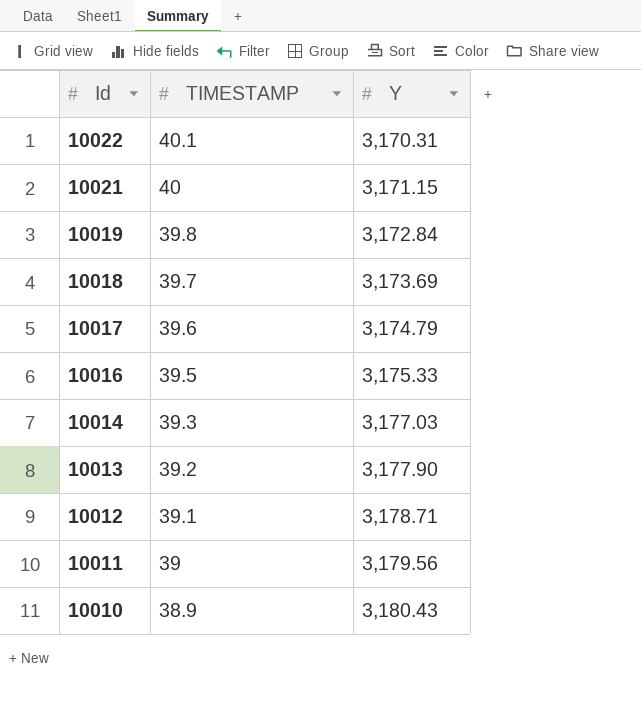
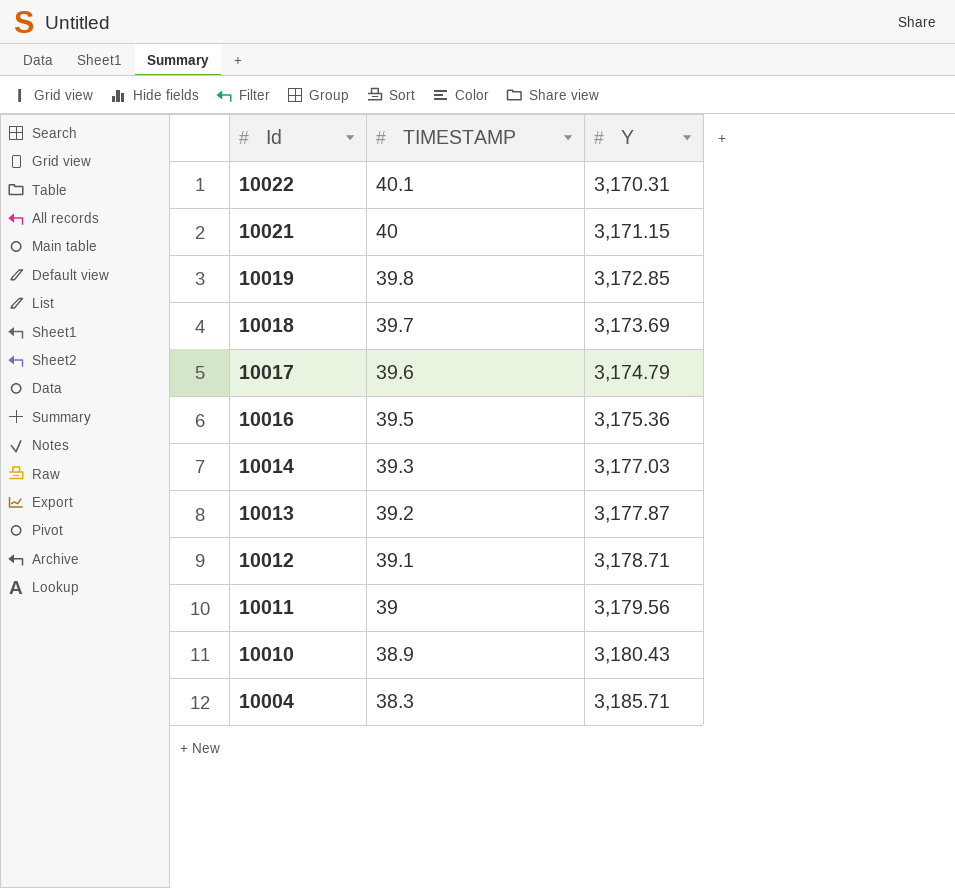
10019 | Y: 3,172.84 -> 3,172.85
10016 | Y: 3,175.33 -> 3,175.36
10013 | Y: 3,177.90 -> 3,177.87
row 10004: none -> 38.3 | 3,185.71

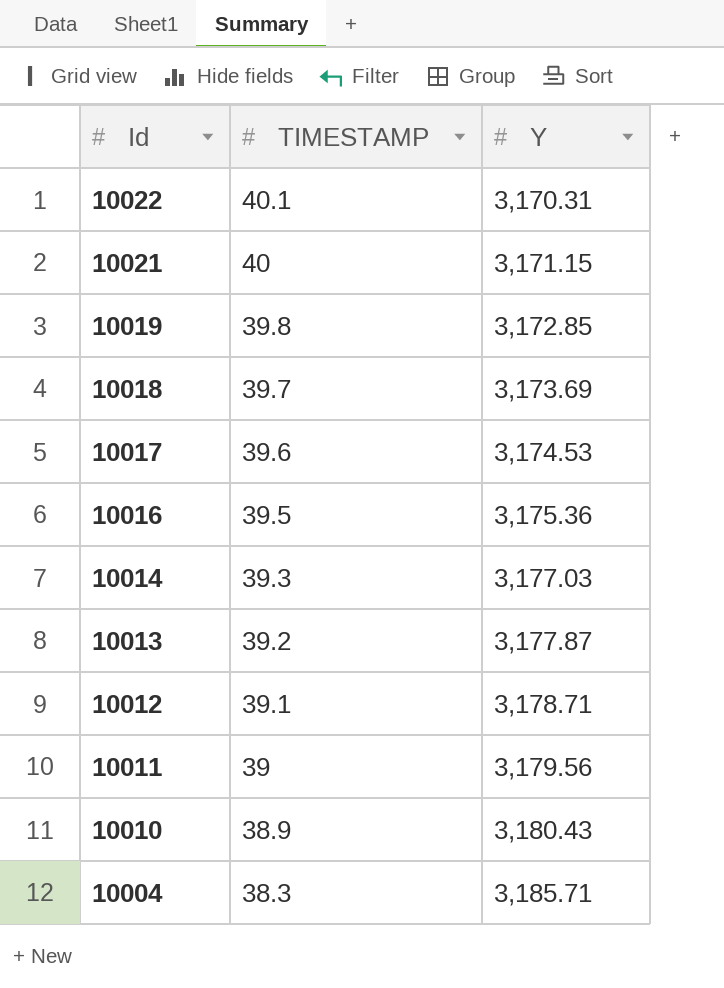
10017 | Y: 3,174.79 -> 3,174.53

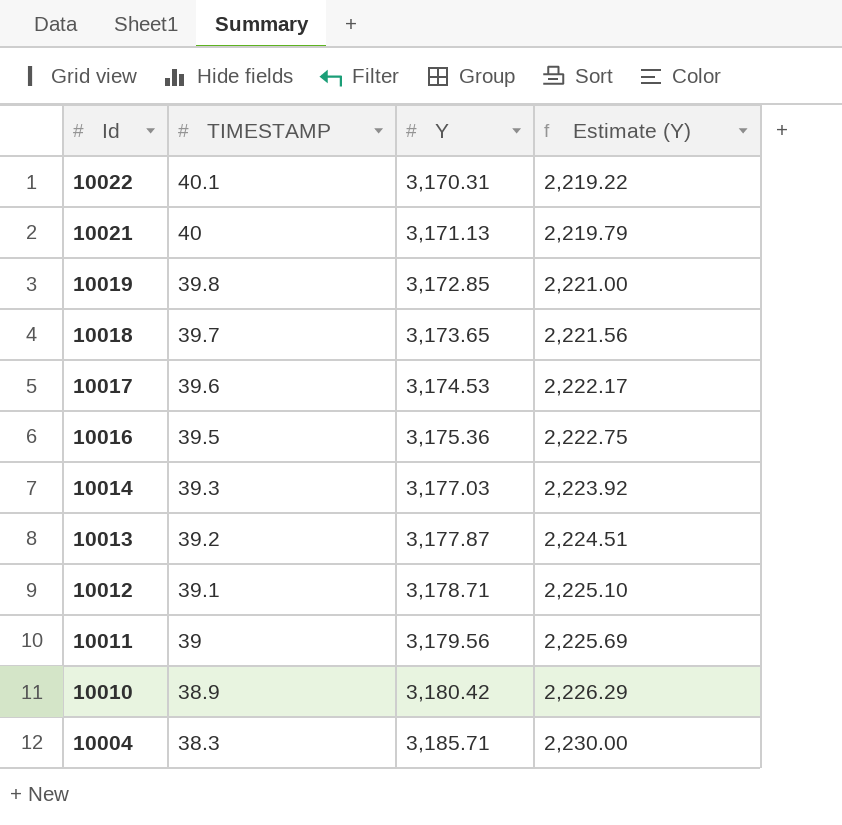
column Estimate (Y) | formula: none -> [Y] * 0.7
10021 | Y: 3,171.15 -> 3,171.13
10018 | Y: 3,173.69 -> 3,173.65
10010 | Y: 3,180.43 -> 3,180.42

